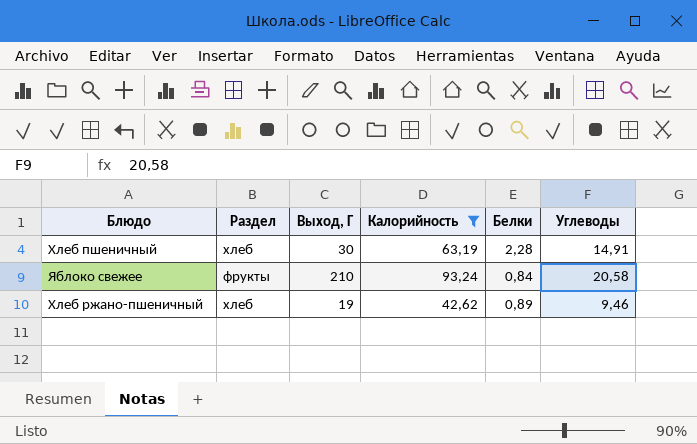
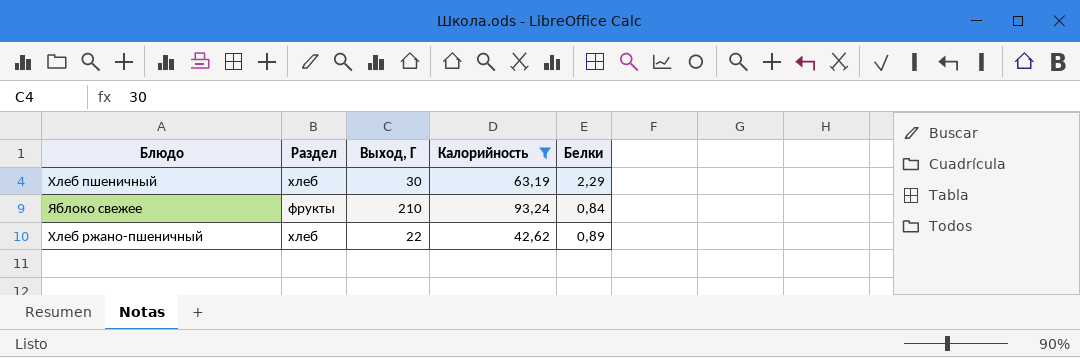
column Углеводы | position: 6 -> none
Хлеб пшеничный | Белки: 2,28 -> 2,29
Хлеб ржано-пшеничный | Выход, Г: 19 -> 22

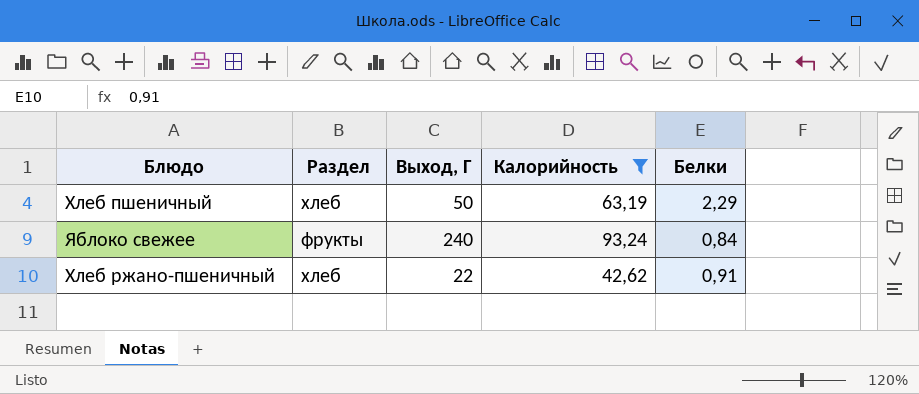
Хлеб пшеничный | Выход, Г: 30 -> 50
Яблоко свежее | Выход, Г: 210 -> 240
Хлеб ржано-пшеничный | Белки: 0,89 -> 0,91

